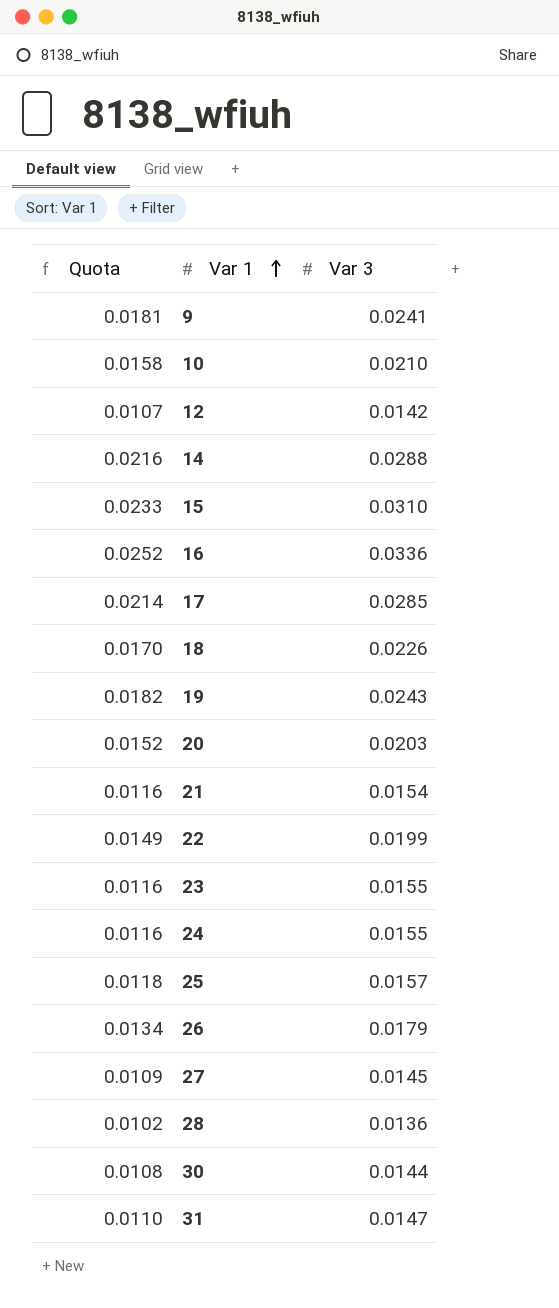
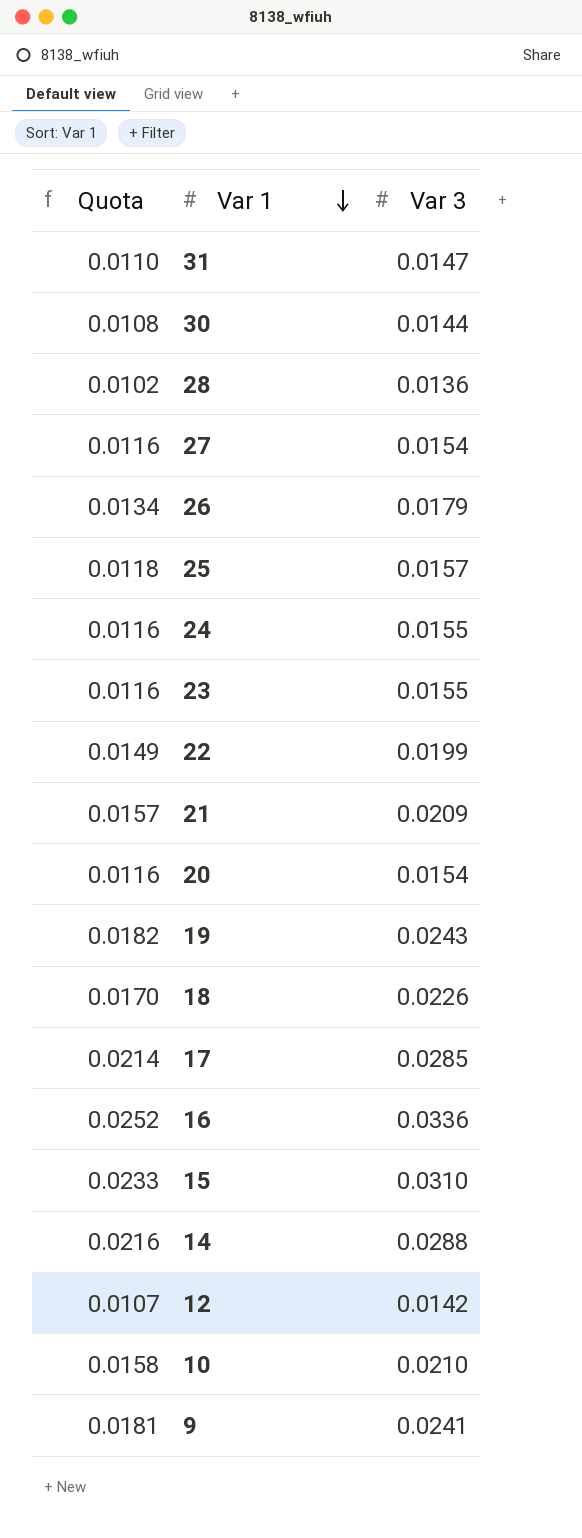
row order: Var 1 ascending -> Var 1 descending
27 | Quota: 0.0109 -> 0.0116
27 | Var 3: 0.0145 -> 0.0154
21 | Quota: 0.0116 -> 0.0157
21 | Var 3: 0.0154 -> 0.0209
20 | Quota: 0.0152 -> 0.0116
20 | Var 3: 0.0203 -> 0.0154

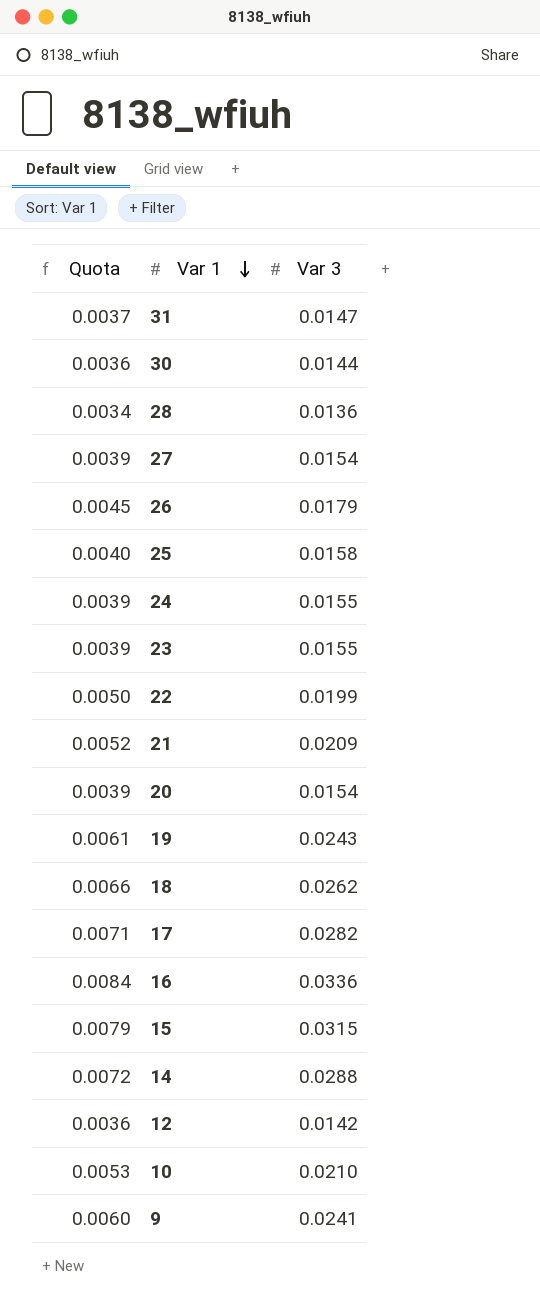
column Quota | formula: [Var 3] * 0.75 -> [Var 3] * 0.25
25 | Var 3: 0.0157 -> 0.0158
18 | Var 3: 0.0226 -> 0.0262
17 | Var 3: 0.0285 -> 0.0282
15 | Var 3: 0.0310 -> 0.0315

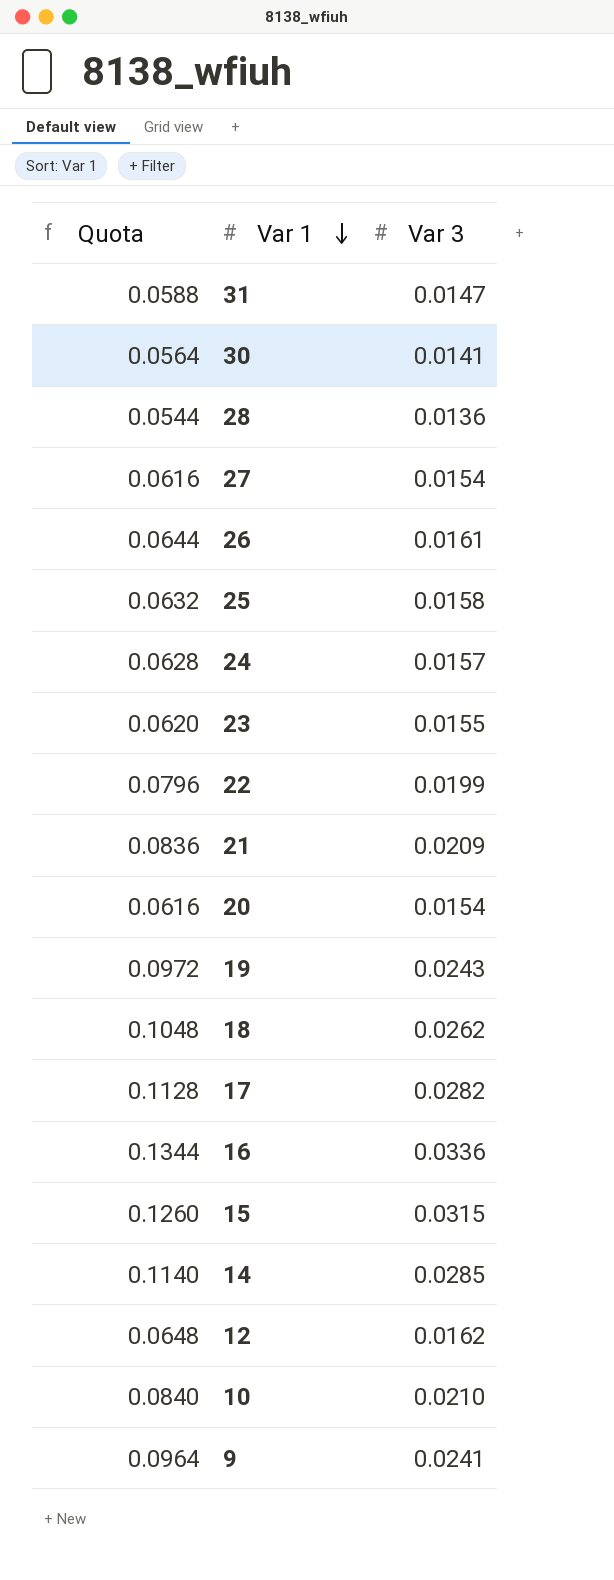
column Quota | formula: [Var 3] * 0.25 -> [Var 3] * 4
30 | Var 3: 0.0144 -> 0.0141
26 | Var 3: 0.0179 -> 0.0161
24 | Var 3: 0.0155 -> 0.0157
14 | Var 3: 0.0288 -> 0.0285
12 | Var 3: 0.0142 -> 0.0162

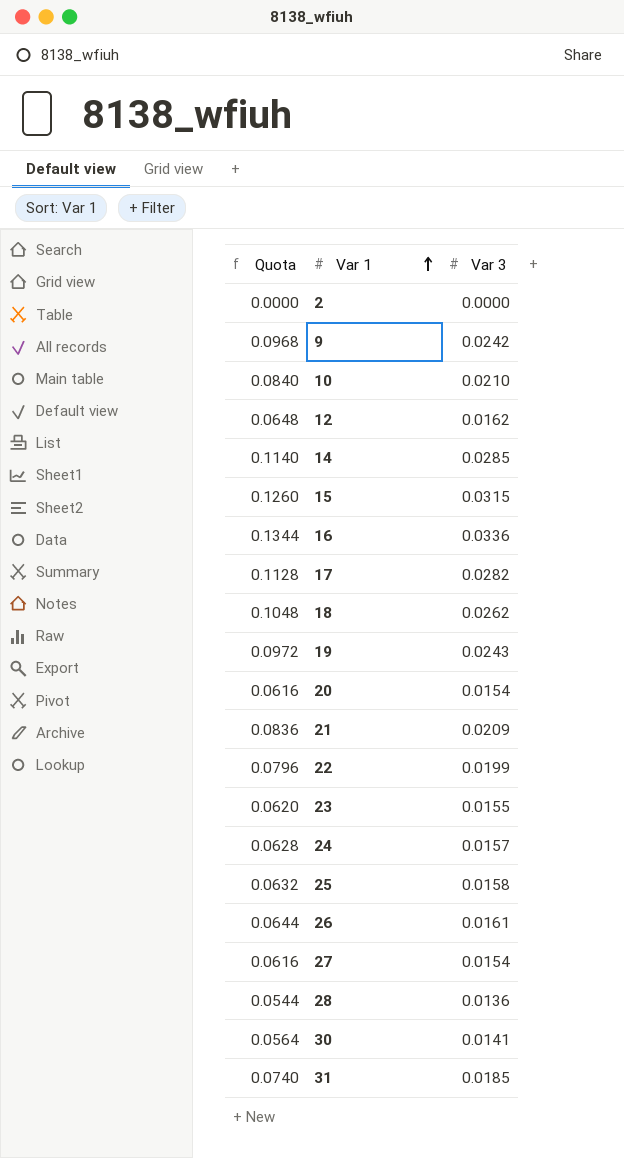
row order: Var 1 descending -> Var 1 ascending
row 2: none -> 0.0000 | 0.0000
9 | Quota: 0.0964 -> 0.0968
9 | Var 3: 0.0241 -> 0.0242
31 | Quota: 0.0588 -> 0.0740
31 | Var 3: 0.0147 -> 0.0185

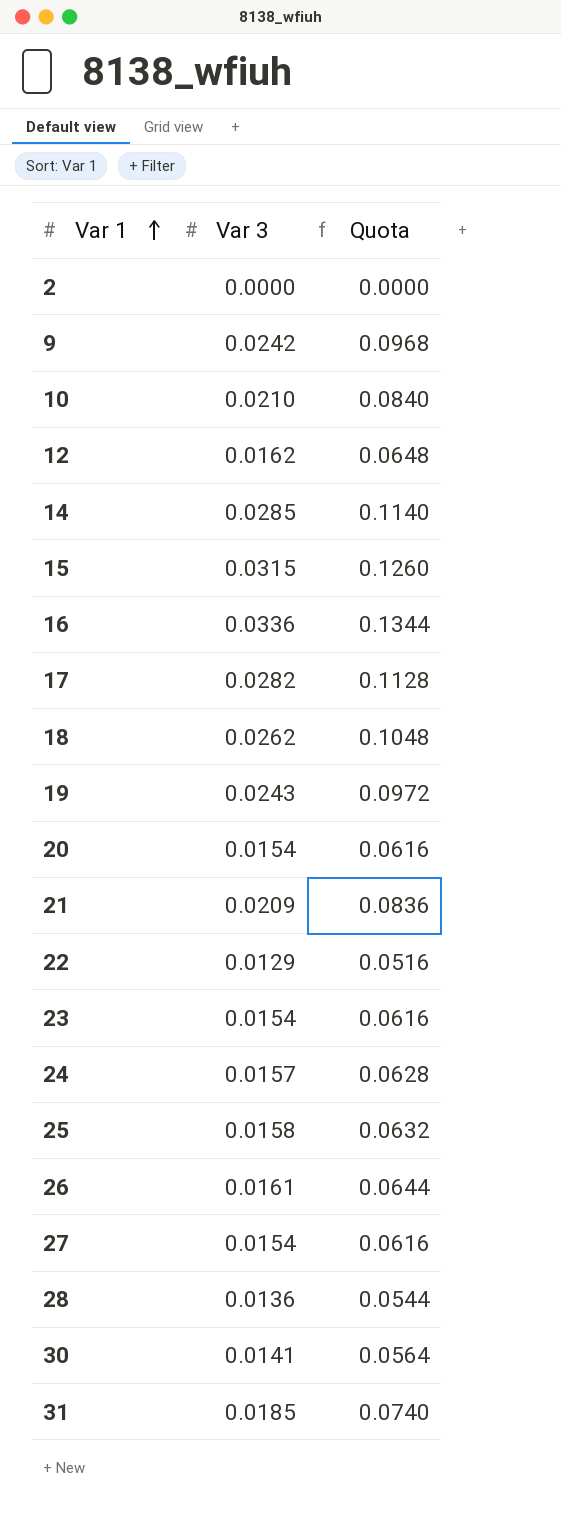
column Quota | position: 1 -> 3
22 | Var 3: 0.0199 -> 0.0129
22 | Quota: 0.0796 -> 0.0516
23 | Var 3: 0.0155 -> 0.0154
23 | Quota: 0.0620 -> 0.0616

